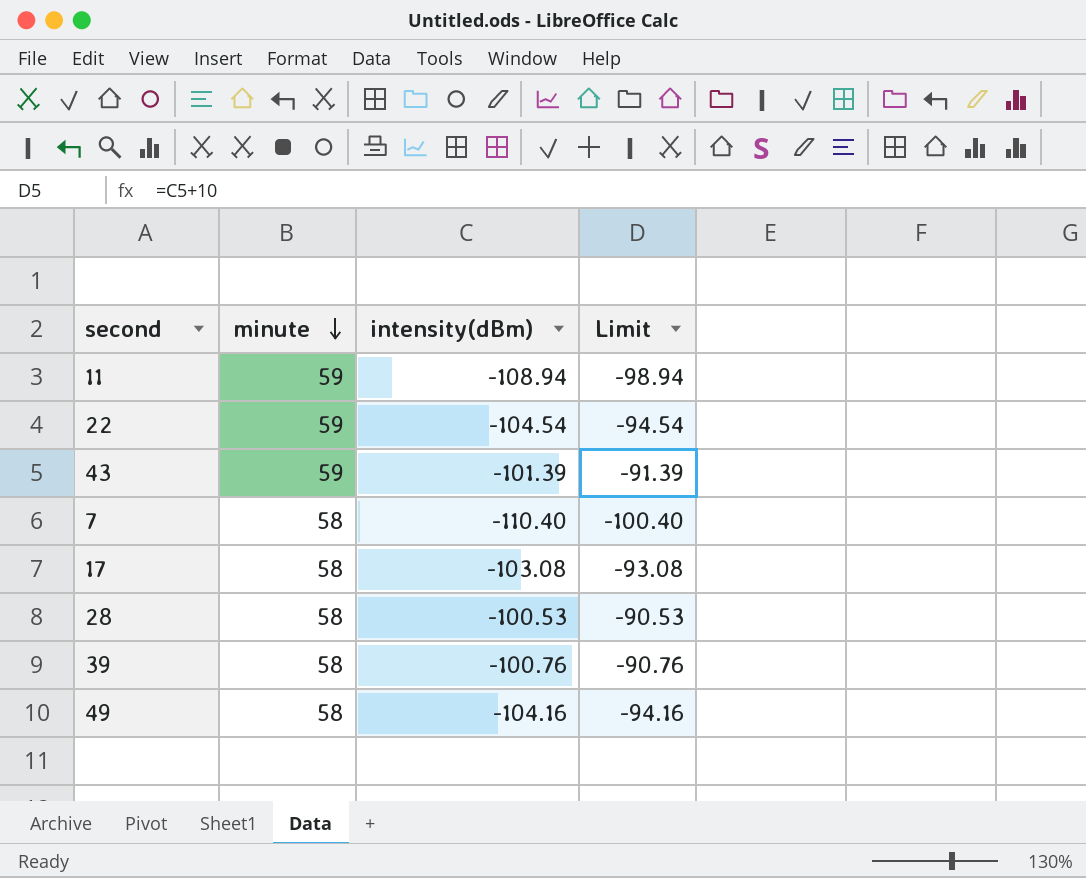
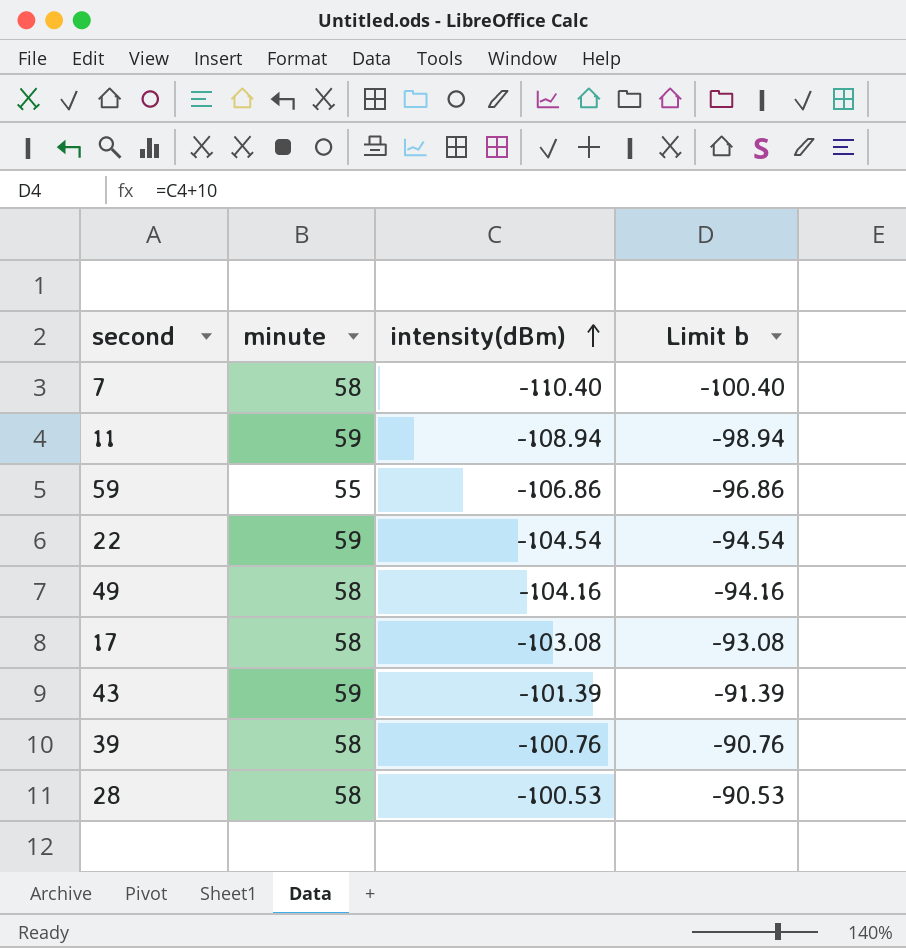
row order: minute descending -> intensity(dBm) ascending
column name: Limit -> Limit b
row 59: none -> 55 | -106.86 | -96.86

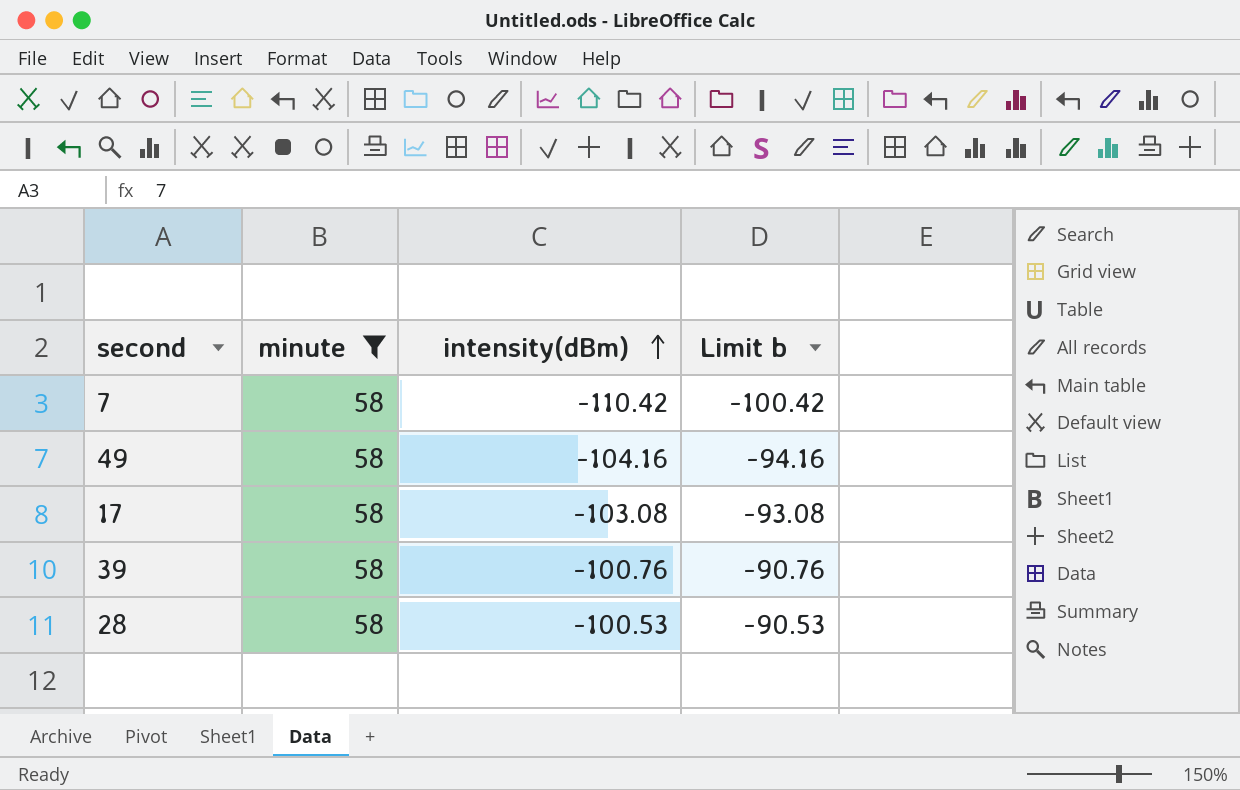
filter: none -> minute = 58
7 | intensity(dBm): -110.40 -> -110.42
7 | Limit b: -100.40 -> -100.42

